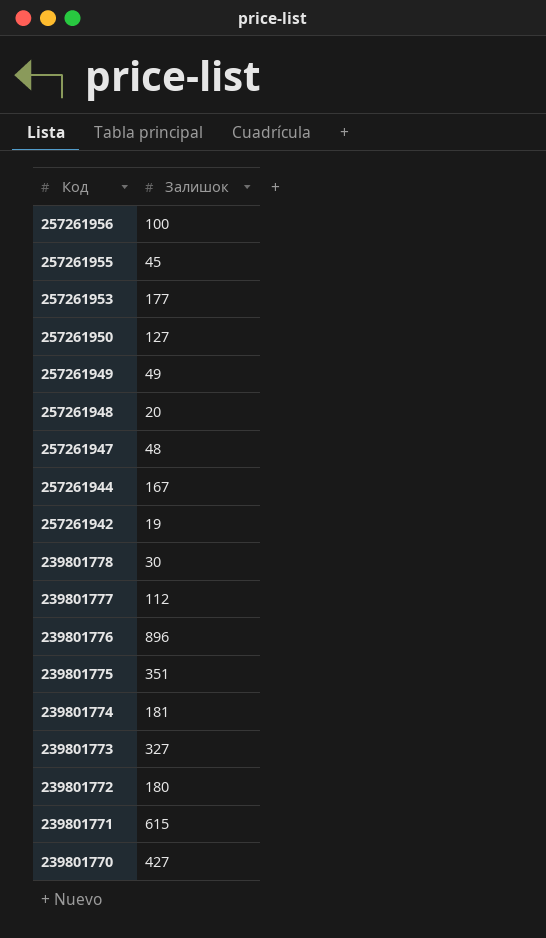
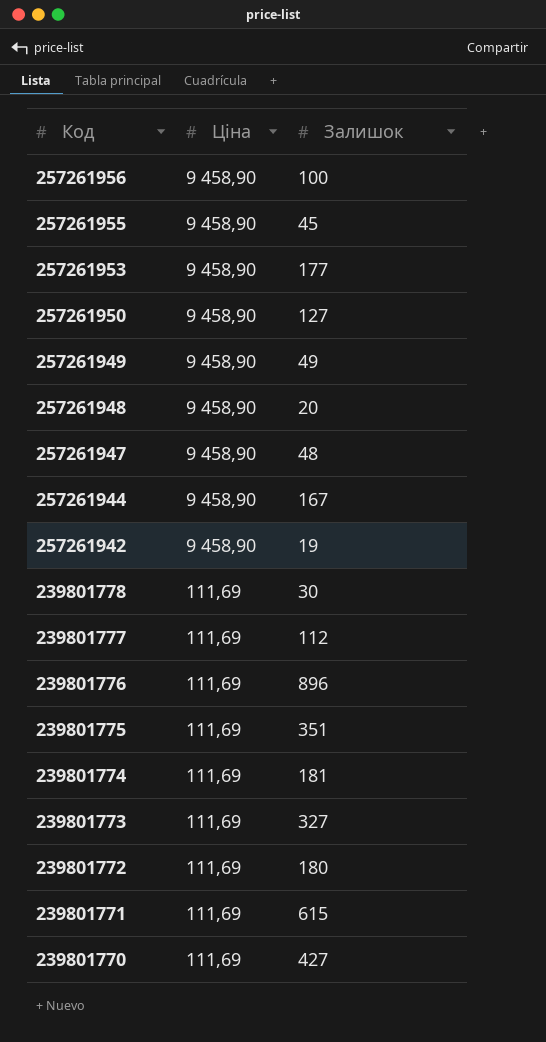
column Ціна | position: none -> 2

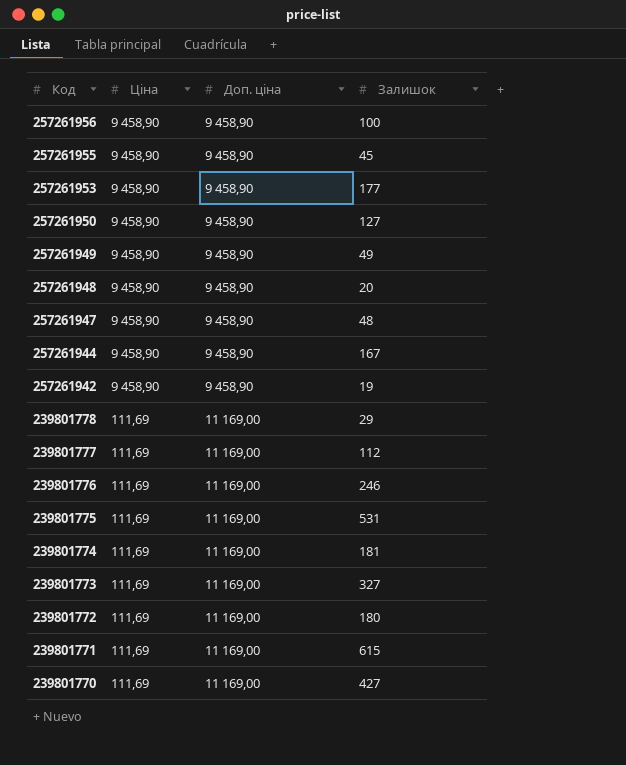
column Доп. ціна | position: none -> 3
239801778 | Залишок: 30 -> 29
239801776 | Залишок: 896 -> 246
239801775 | Залишок: 351 -> 531

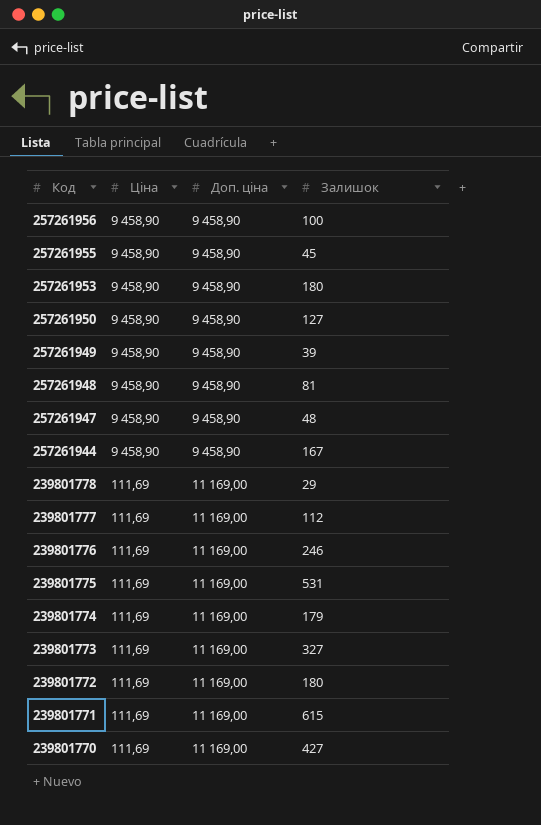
row 257261942: 9 458,90 | 9 458,90 | 19 -> none
257261953 | Залишок: 177 -> 180
257261949 | Залишок: 49 -> 39
257261948 | Залишок: 20 -> 81
239801774 | Залишок: 181 -> 179

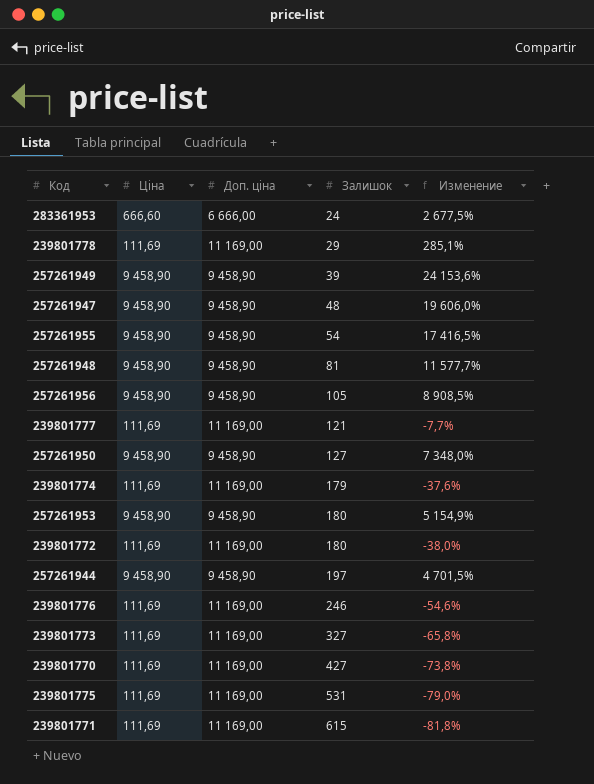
row order: Код descending -> Залишок ascending
column Изменение | formula: none -> ([Ціна] - [Залишок]) / [Залишок]
row 283361953: none -> 666,60 | 6 666,00 | 24 | 2 677,5%
257261955 | Залишок: 45 -> 54
257261956 | Залишок: 100 -> 105
239801777 | Залишок: 112 -> 121
257261944 | Залишок: 167 -> 197

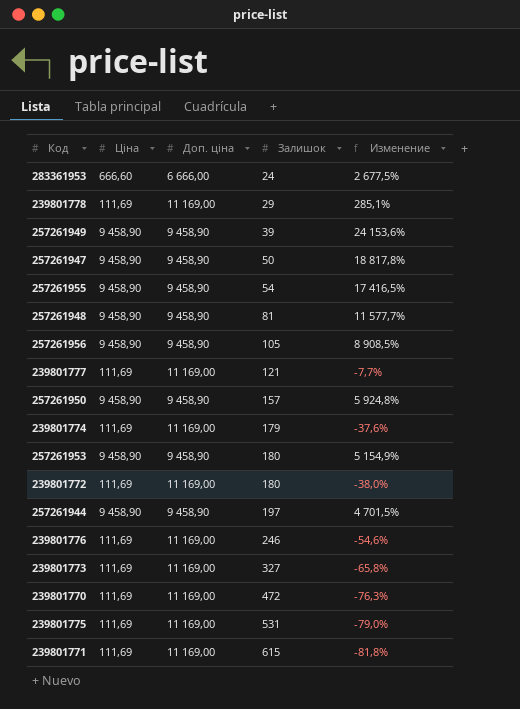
257261947 | Залишок: 48 -> 50
257261947 | Изменение: 19 606,0% -> 18 817,8%
257261950 | Залишок: 127 -> 157
257261950 | Изменение: 7 348,0% -> 5 924,8%
239801770 | Залишок: 427 -> 472
239801770 | Изменение: -73,8% -> -76,3%

